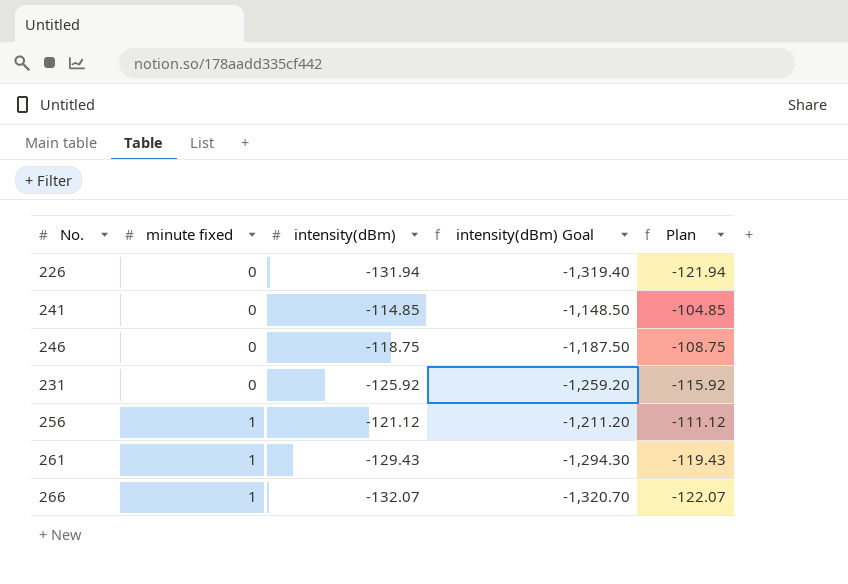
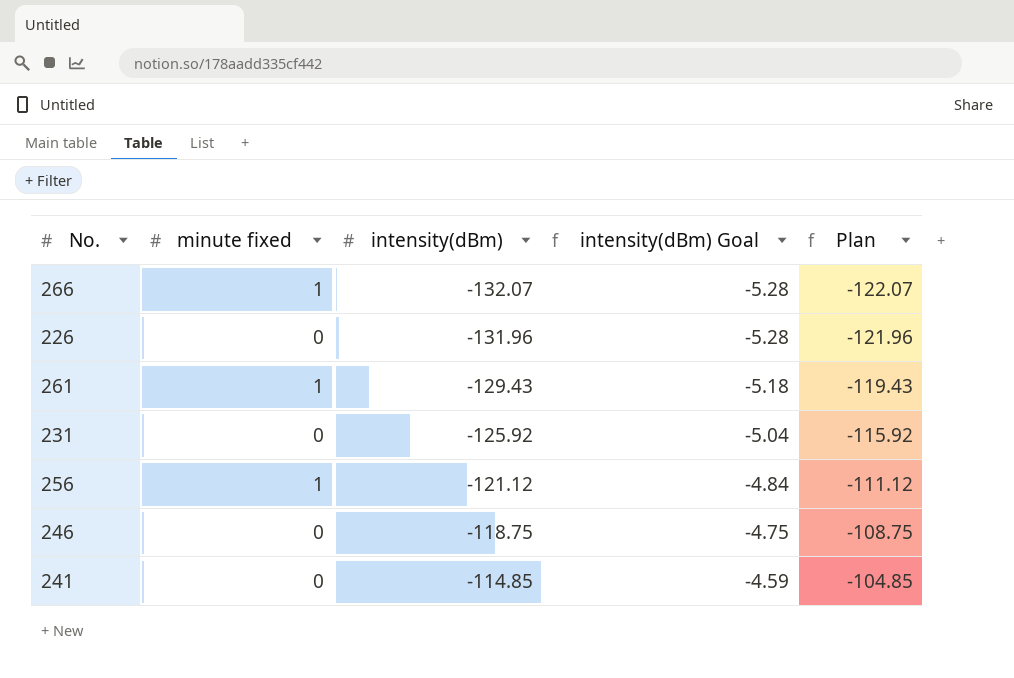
row order: minute fixed ascending -> intensity(dBm) ascending
column intensity(dBm) Goal | formula: [intensity(dBm)] * 10 -> [intensity(dBm)] * 0.04
226 | intensity(dBm): -131.94 -> -131.96
226 | Plan: -121.94 -> -121.96

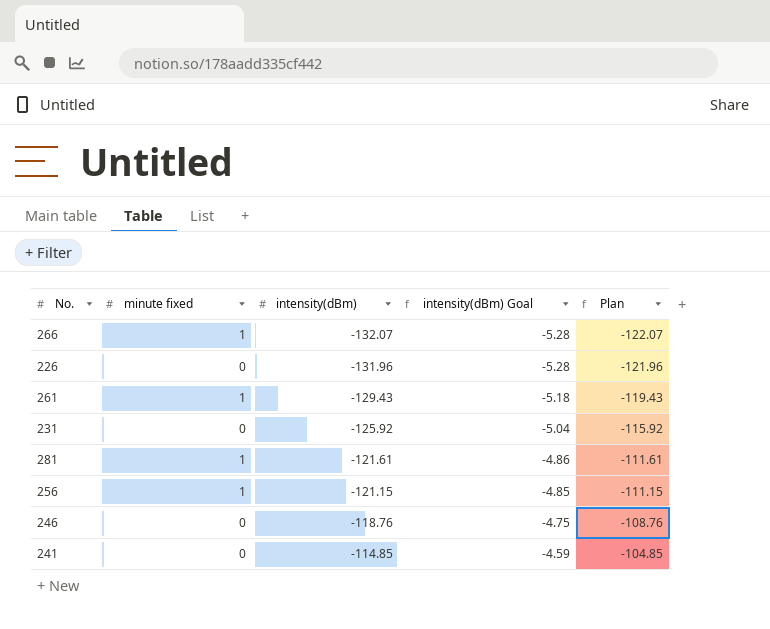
row 281: none -> 1 | -121.61 | -4.86 | -111.61
256 | intensity(dBm): -121.12 -> -121.15
256 | intensity(dBm) Goal: -4.84 -> -4.85
256 | Plan: -111.12 -> -111.15
246 | intensity(dBm): -118.75 -> -118.76
246 | Plan: -108.75 -> -108.76

